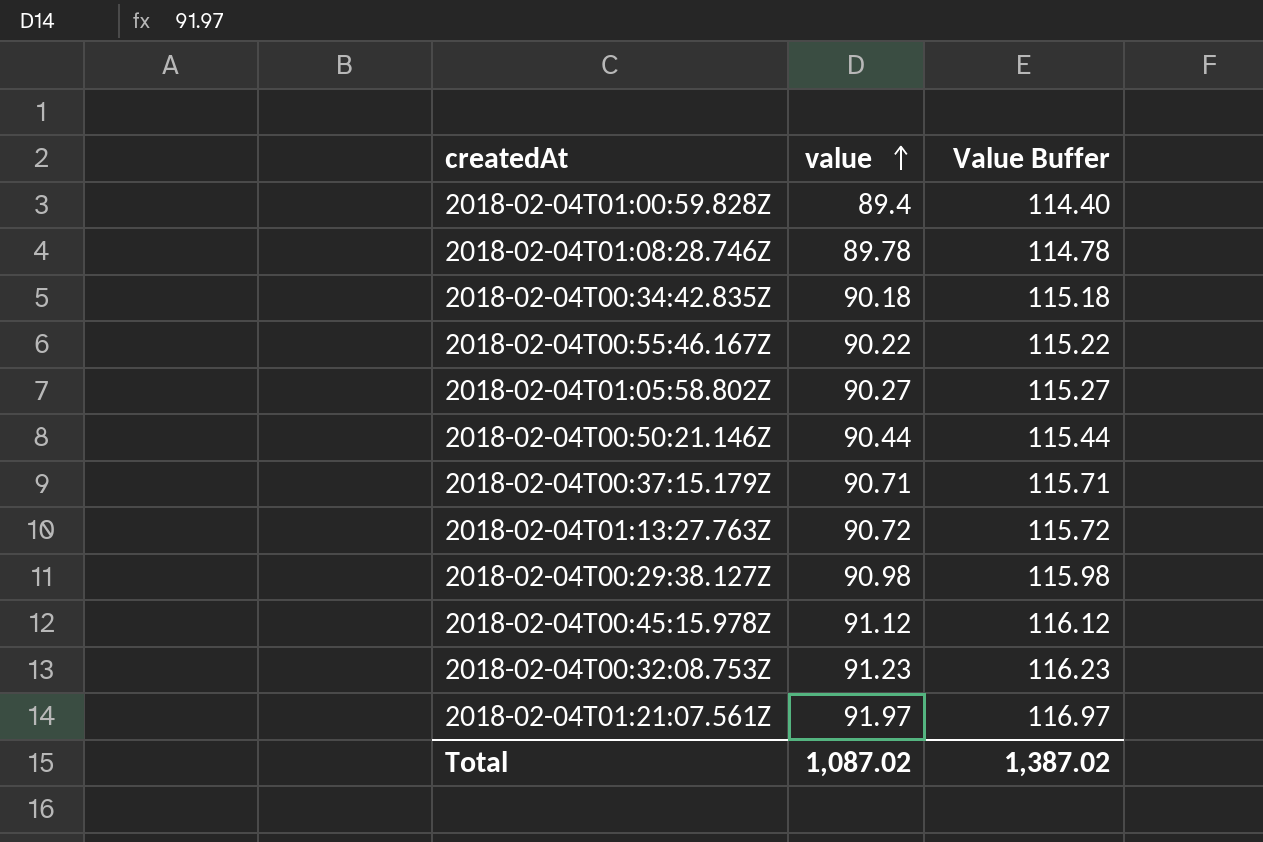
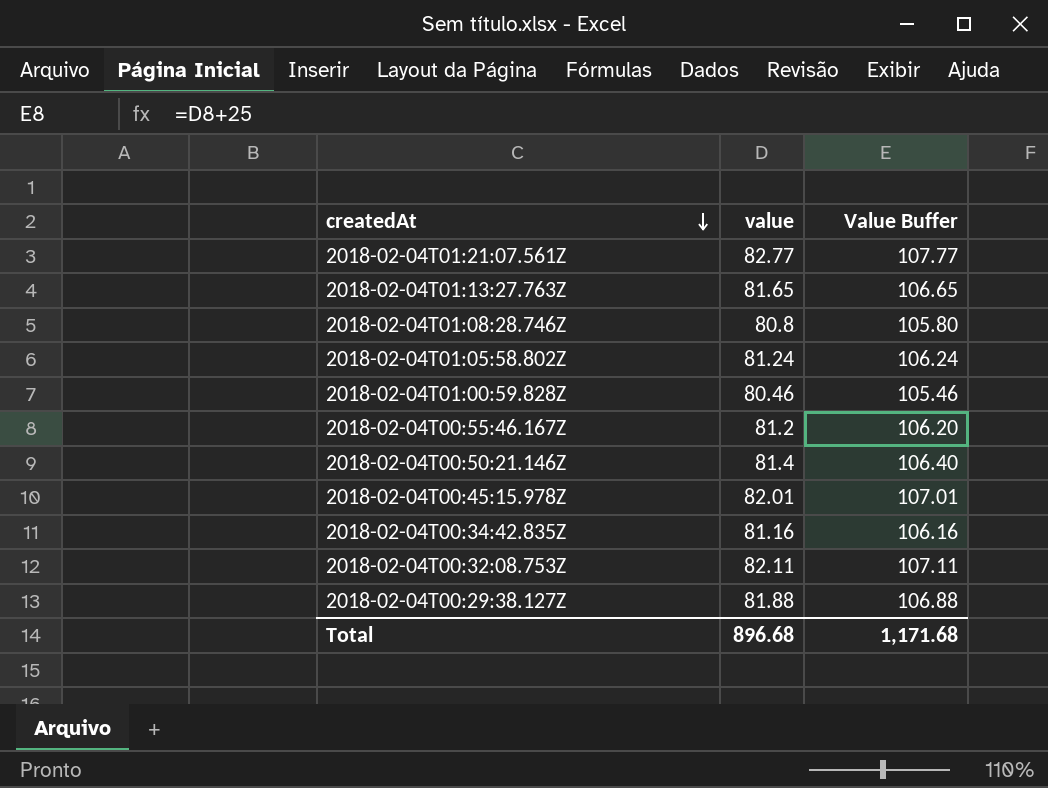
row order: value ascending -> createdAt descending
row 2018-02-04T00:37:15.179Z: 90.71 | 115.71 -> none
2018-02-04T01:21:07.561Z | value: 91.97 -> 82.77
2018-02-04T01:21:07.561Z | Value Buffer: 116.97 -> 107.77
2018-02-04T01:13:27.763Z | value: 90.72 -> 81.65
2018-02-04T01:13:27.763Z | Value Buffer: 115.72 -> 106.65
2018-02-04T01:08:28.746Z | value: 89.78 -> 80.8
2018-02-04T01:08:28.746Z | Value Buffer: 114.78 -> 105.80
2018-02-04T01:05:58.802Z | value: 90.27 -> 81.24
2018-02-04T01:05:58.802Z | Value Buffer: 115.27 -> 106.24
2018-02-04T01:00:59.828Z | value: 89.4 -> 80.46
2018-02-04T01:00:59.828Z | Value Buffer: 114.40 -> 105.46
2018-02-04T00:55:46.167Z | value: 90.22 -> 81.2
2018-02-04T00:55:46.167Z | Value Buffer: 115.22 -> 106.20
2018-02-04T00:50:21.146Z | value: 90.44 -> 81.4
2018-02-04T00:50:21.146Z | Value Buffer: 115.44 -> 106.40
2018-02-04T00:45:15.978Z | value: 91.12 -> 82.01
2018-02-04T00:45:15.978Z | Value Buffer: 116.12 -> 107.01
2018-02-04T00:34:42.835Z | value: 90.18 -> 81.16
2018-02-04T00:34:42.835Z | Value Buffer: 115.18 -> 106.16
2018-02-04T00:32:08.753Z | value: 91.23 -> 82.11
2018-02-04T00:32:08.753Z | Value Buffer: 116.23 -> 107.11
2018-02-04T00:29:38.127Z | value: 90.98 -> 81.88
2018-02-04T00:29:38.127Z | Value Buffer: 115.98 -> 106.88
Total | value: 1,087.02 -> 896.68
Total | Value Buffer: 1,387.02 -> 1,171.68

